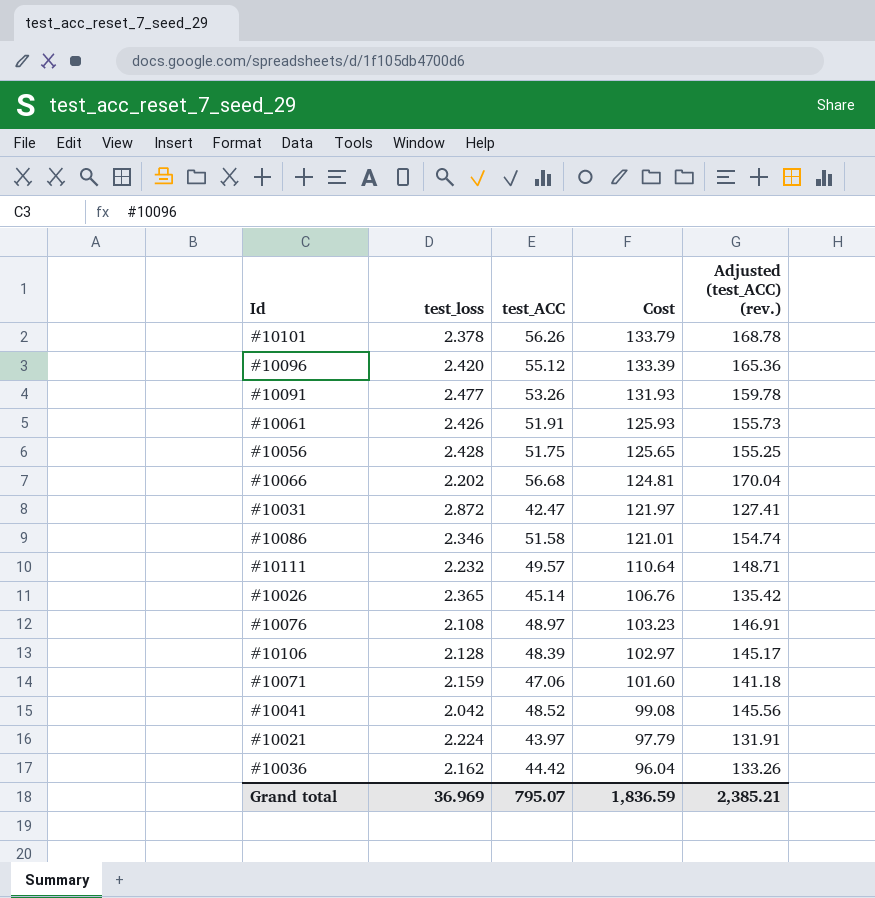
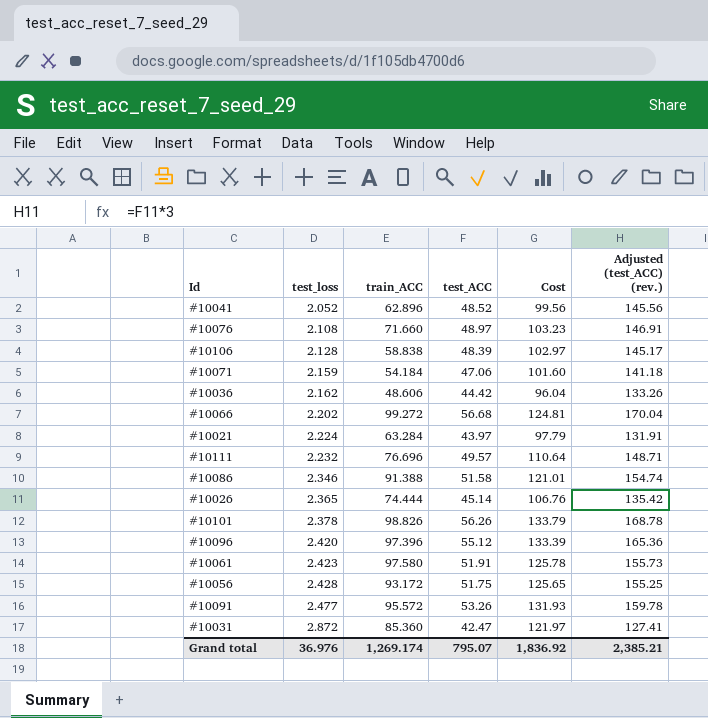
row order: Cost descending -> test_loss ascending
column train_ACC | position: none -> 3
#10041 | test_loss: 2.042 -> 2.052
#10041 | Cost: 99.08 -> 99.56
#10061 | test_loss: 2.426 -> 2.423
#10061 | Cost: 125.93 -> 125.78
Grand total | test_loss: 36.969 -> 36.976
Grand total | Cost: 1,836.59 -> 1,836.92

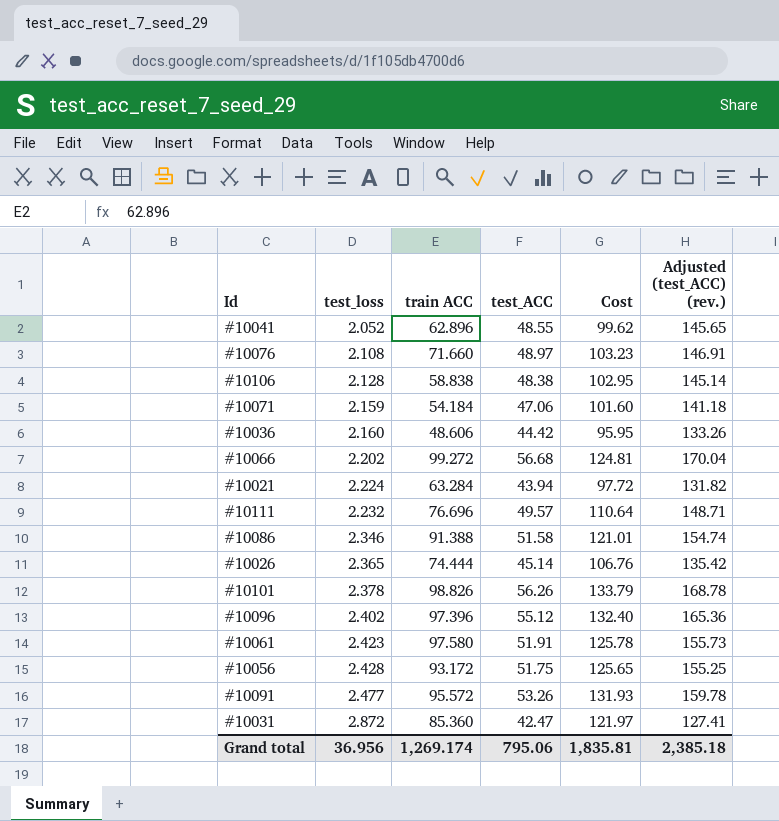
column name: train_ACC -> train ACC
#10041 | test_ACC: 48.52 -> 48.55
#10041 | Cost: 99.56 -> 99.62
#10041 | Adjusted (test_ACC) (rev.): 145.56 -> 145.65
#10106 | test_ACC: 48.39 -> 48.38
#10106 | Cost: 102.97 -> 102.95
#10106 | Adjusted (test_ACC) (rev.): 145.17 -> 145.14
#10036 | test_loss: 2.162 -> 2.160
#10036 | Cost: 96.04 -> 95.95
#10021 | test_ACC: 43.97 -> 43.94
#10021 | Cost: 97.79 -> 97.72
#10021 | Adjusted (test_ACC) (rev.): 131.91 -> 131.82
#10096 | test_loss: 2.420 -> 2.402
#10096 | Cost: 133.39 -> 132.40
Grand total | test_loss: 36.976 -> 36.956
Grand total | test_ACC: 795.07 -> 795.06
Grand total | Cost: 1,836.92 -> 1,835.81
Grand total | Adjusted (test_ACC) (rev.): 2,385.21 -> 2,385.18

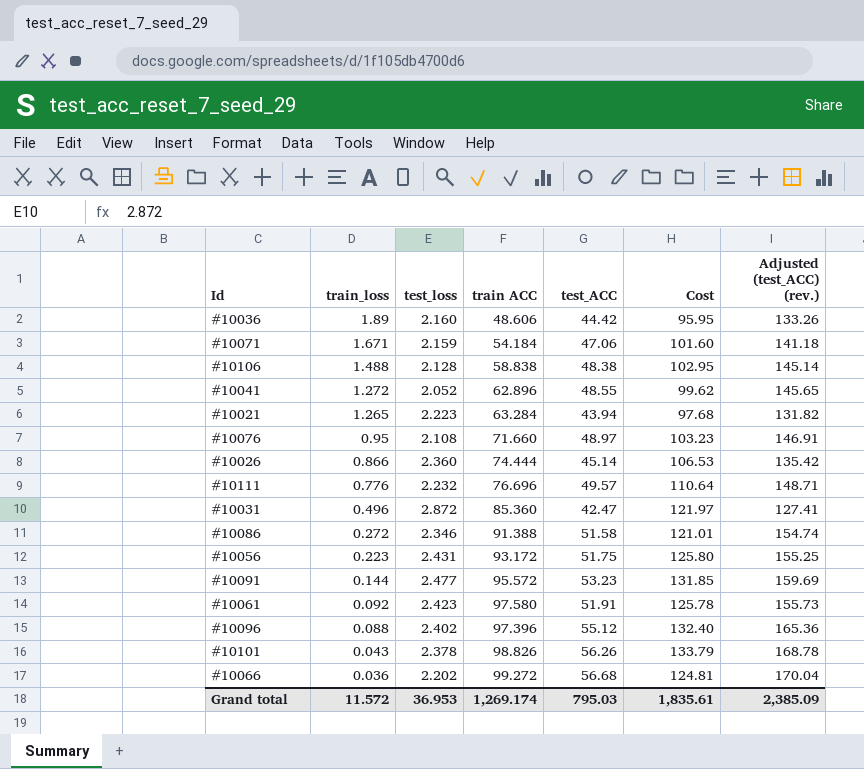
row order: test_loss ascending -> train_loss descending
column train_loss | position: none -> 2
#10021 | test_loss: 2.224 -> 2.223
#10021 | Cost: 97.72 -> 97.68
#10026 | test_loss: 2.365 -> 2.360
#10026 | Cost: 106.76 -> 106.53
#10056 | test_loss: 2.428 -> 2.431
#10056 | Cost: 125.65 -> 125.80
#10091 | test_ACC: 53.26 -> 53.23
#10091 | Cost: 131.93 -> 131.85
#10091 | Adjusted (test_ACC) (rev.): 159.78 -> 159.69
Grand total | test_loss: 36.956 -> 36.953
Grand total | test_ACC: 795.06 -> 795.03
Grand total | Cost: 1,835.81 -> 1,835.61
Grand total | Adjusted (test_ACC) (rev.): 2,385.18 -> 2,385.09

